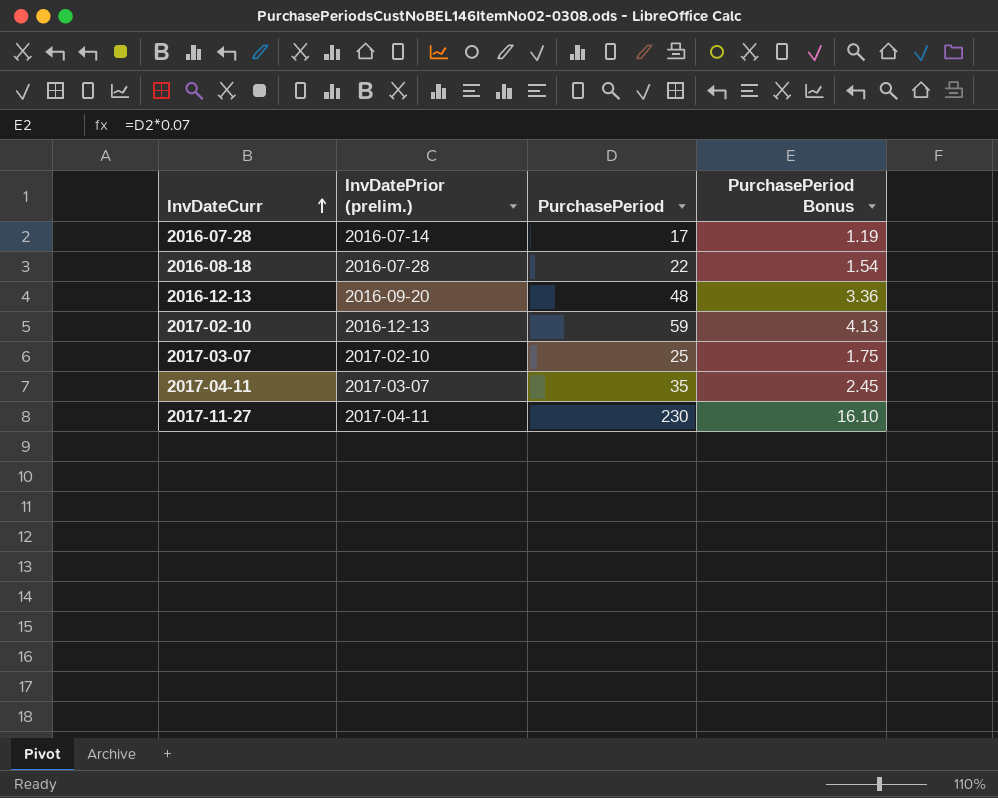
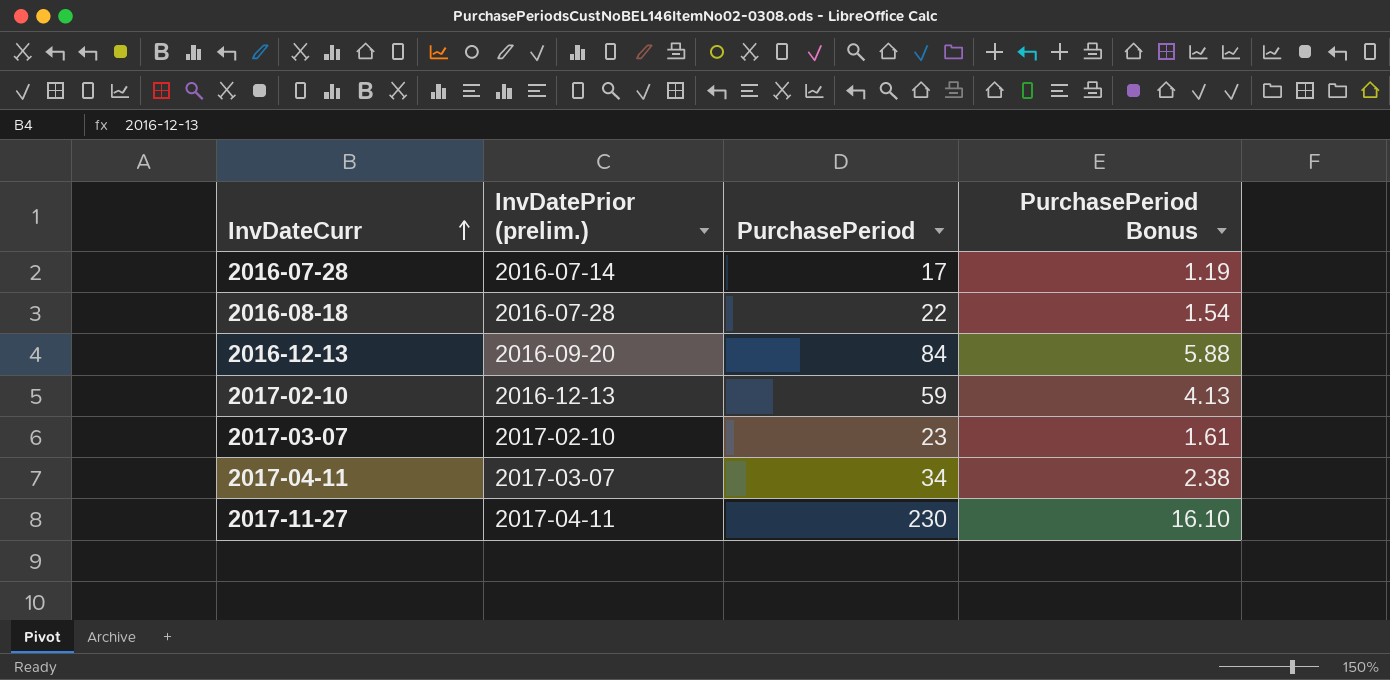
2016-12-13 | PurchasePeriod: 48 -> 84
2016-12-13 | PurchasePeriod Bonus: 3.36 -> 5.88
2017-03-07 | PurchasePeriod: 25 -> 23
2017-03-07 | PurchasePeriod Bonus: 1.75 -> 1.61
2017-04-11 | PurchasePeriod: 35 -> 34
2017-04-11 | PurchasePeriod Bonus: 2.45 -> 2.38

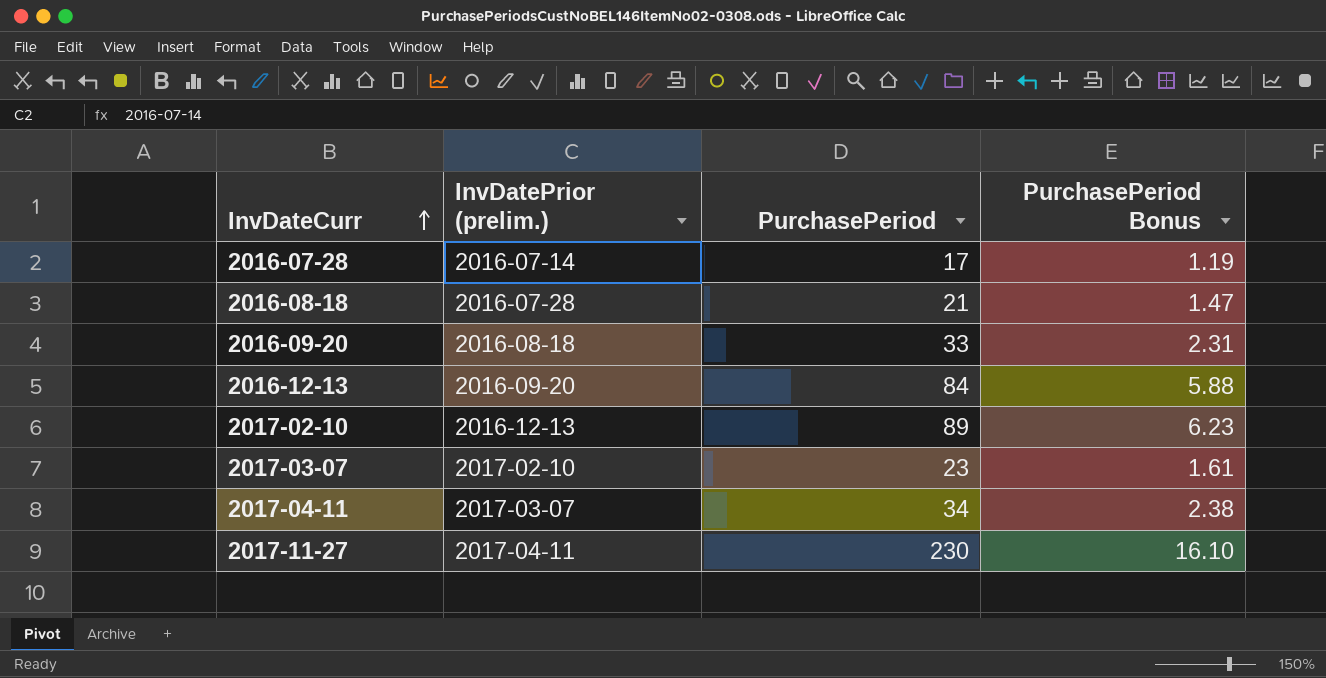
2016-08-18 | PurchasePeriod: 22 -> 21
2016-08-18 | PurchasePeriod Bonus: 1.54 -> 1.47
row 2016-09-20: none -> 2016-08-18 | 33 | 2.31
2017-02-10 | PurchasePeriod: 59 -> 89
2017-02-10 | PurchasePeriod Bonus: 4.13 -> 6.23

